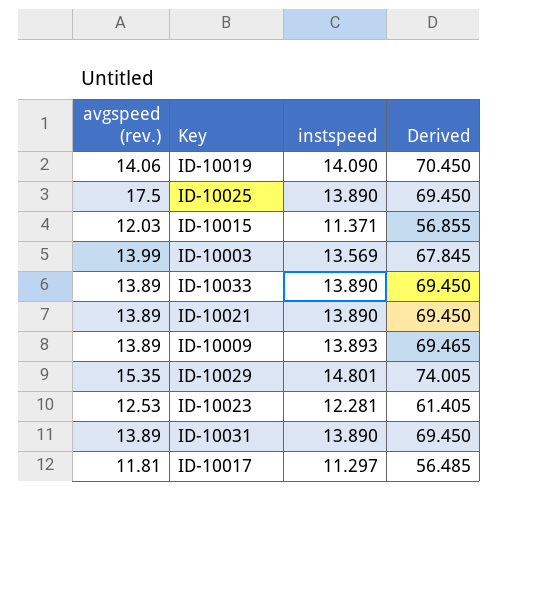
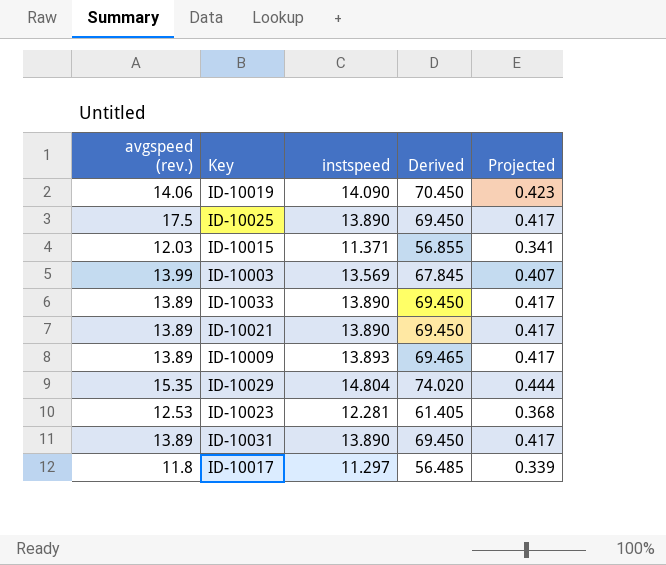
column Projected | formula: none -> [instspeed] * 0.03
ID-10029 | instspeed: 14.801 -> 14.804
ID-10029 | Derived: 74.005 -> 74.020
ID-10017 | avgspeed (rev.): 11.81 -> 11.8

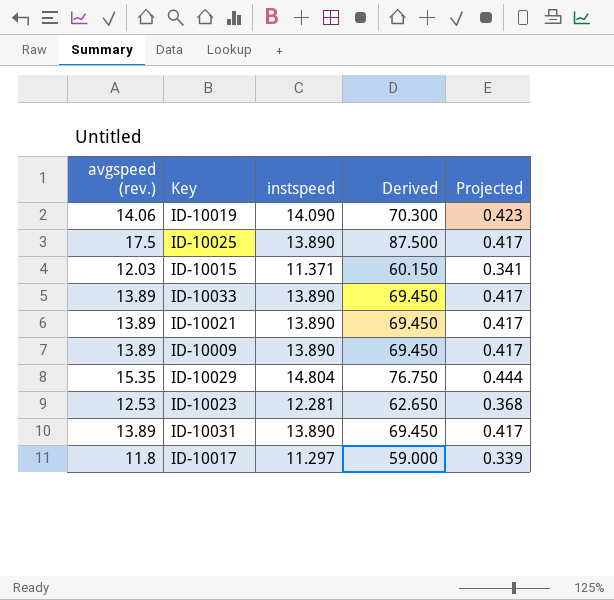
column Derived | formula: [instspeed] * 5 -> [avgspeed (rev.)] * 5
row ID-10003: 13.99 | 13.569 | 67.845 | 0.407 -> none
ID-10009 | instspeed: 13.893 -> 13.890

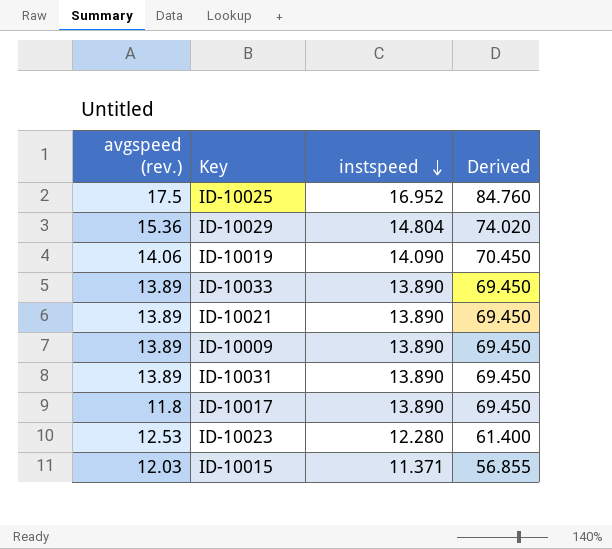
row order: none -> instspeed descending
column Projected | formula: [instspeed] * 0.03 -> none
column Derived | formula: [avgspeed (rev.)] * 5 -> [instspeed] * 5
ID-10025 | instspeed: 13.890 -> 16.952
ID-10029 | avgspeed (rev.): 15.35 -> 15.36
ID-10017 | instspeed: 11.297 -> 13.890
ID-10023 | instspeed: 12.281 -> 12.280

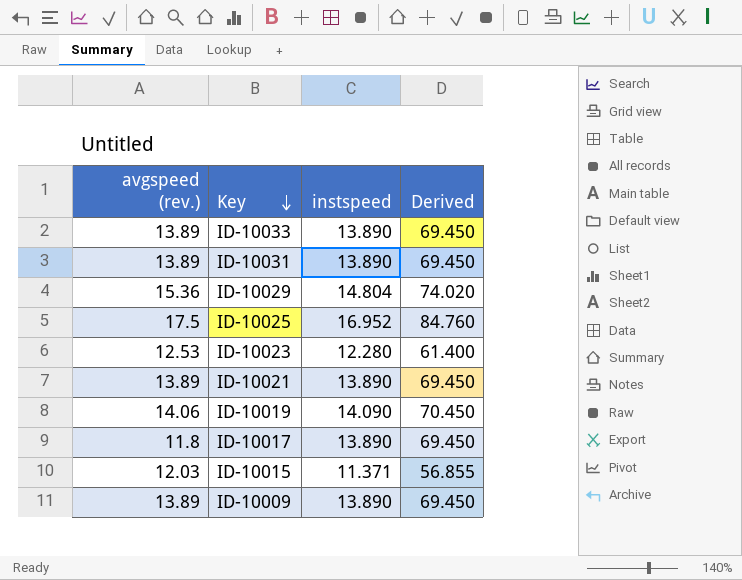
row order: instspeed descending -> Key descending

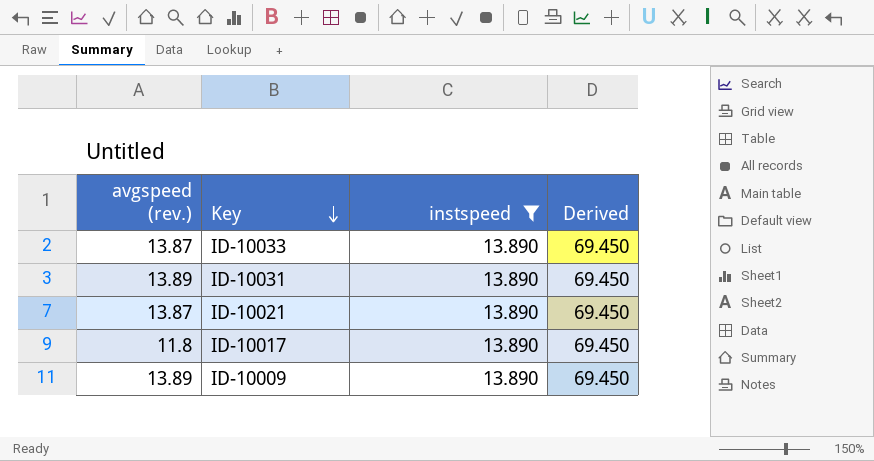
filter: none -> instspeed = 13.890
ID-10033 | avgspeed (rev.): 13.89 -> 13.87
ID-10021 | avgspeed (rev.): 13.89 -> 13.87

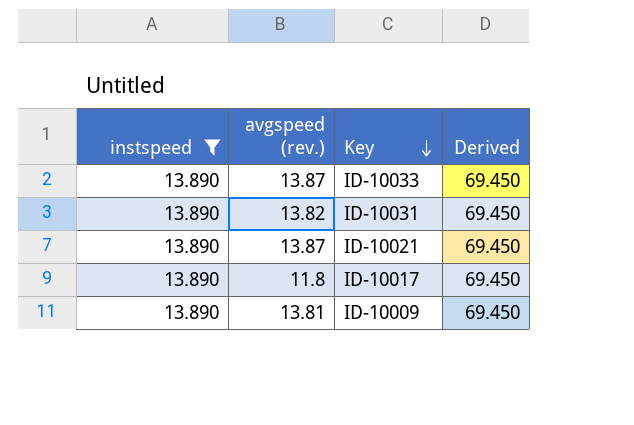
column instspeed | position: 3 -> 1
ID-10031 | avgspeed (rev.): 13.89 -> 13.82
ID-10009 | avgspeed (rev.): 13.89 -> 13.81

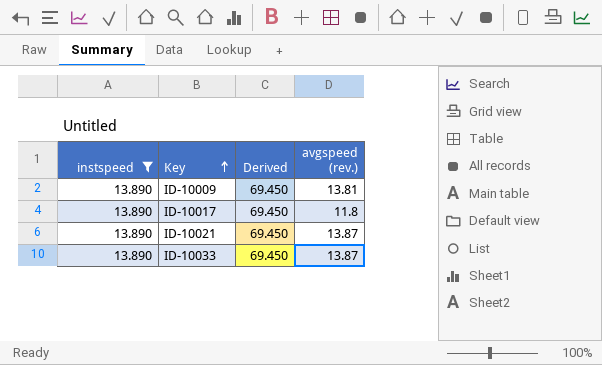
row order: Key descending -> Key ascending
column avgspeed (rev.) | position: 2 -> 4
row ID-10031: 13.890 | 13.82 | 69.450 -> none

